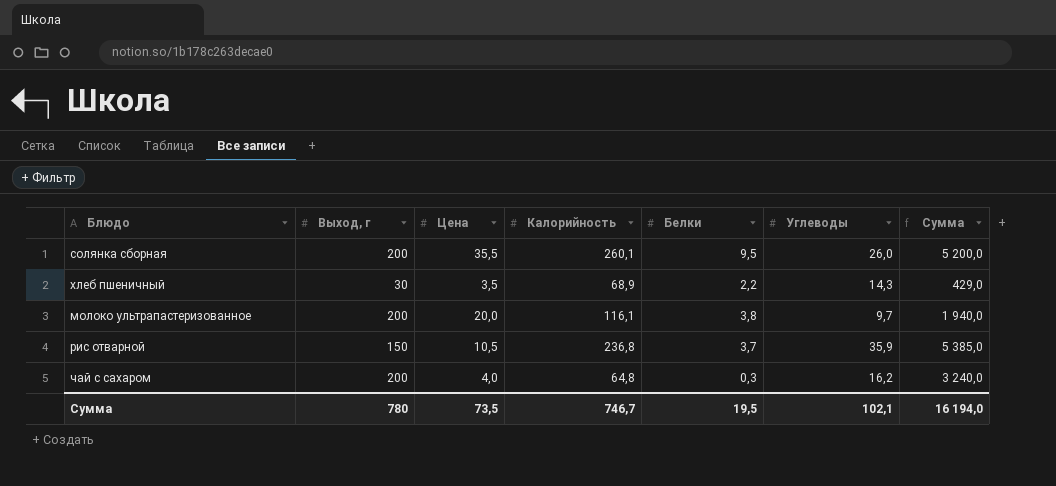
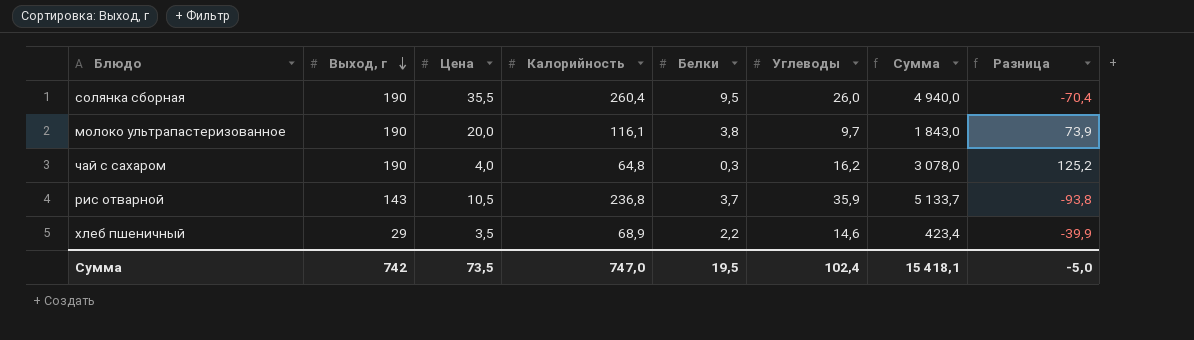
row order: none -> Выход, г descending
column Разница | formula: none -> [Выход, г] - [Калорийность]
солянка сборная | Выход, г: 200 -> 190
солянка сборная | Калорийность: 260,1 -> 260,4
солянка сборная | Сумма: 5 200,0 -> 4 940,0
молоко ультрапастеризованное | Выход, г: 200 -> 190
молоко ультрапастеризованное | Сумма: 1 940,0 -> 1 843,0
чай с сахаром | Выход, г: 200 -> 190
чай с сахаром | Сумма: 3 240,0 -> 3 078,0
рис отварной | Выход, г: 150 -> 143
рис отварной | Сумма: 5 385,0 -> 5 133,7
хлеб пшеничный | Выход, г: 30 -> 29
хлеб пшеничный | Углеводы: 14,3 -> 14,6
хлеб пшеничный | Сумма: 429,0 -> 423,4
Сумма | Выход, г: 780 -> 742
Сумма | Калорийность: 746,7 -> 747,0
Сумма | Углеводы: 102,1 -> 102,4
Сумма | Сумма: 16 194,0 -> 15 418,1

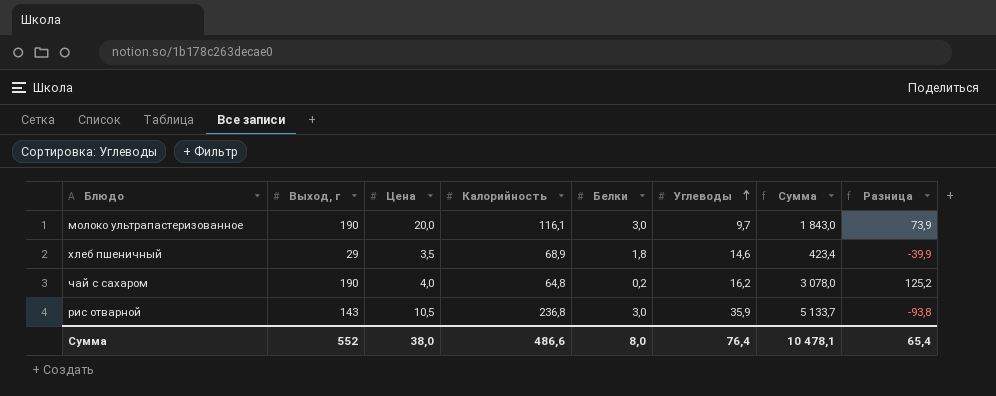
row order: Выход, г descending -> Углеводы ascending
row солянка сборная: 190 | 35,5 | 260,4 | 9,5 | 26,0 | 4 940,0 | -70,4 -> none
молоко ультрапастеризованное | Белки: 3,8 -> 3,0
хлеб пшеничный | Белки: 2,2 -> 1,8
чай с сахаром | Белки: 0,3 -> 0,2
рис отварной | Белки: 3,7 -> 3,0
Сумма | Выход, г: 742 -> 552
Сумма | Цена: 73,5 -> 38,0
Сумма | Калорийность: 747,0 -> 486,6
Сумма | Белки: 19,5 -> 8,0
Сумма | Углеводы: 102,4 -> 76,4
Сумма | Сумма: 15 418,1 -> 10 478,1
Сумма | Разница: -5,0 -> 65,4

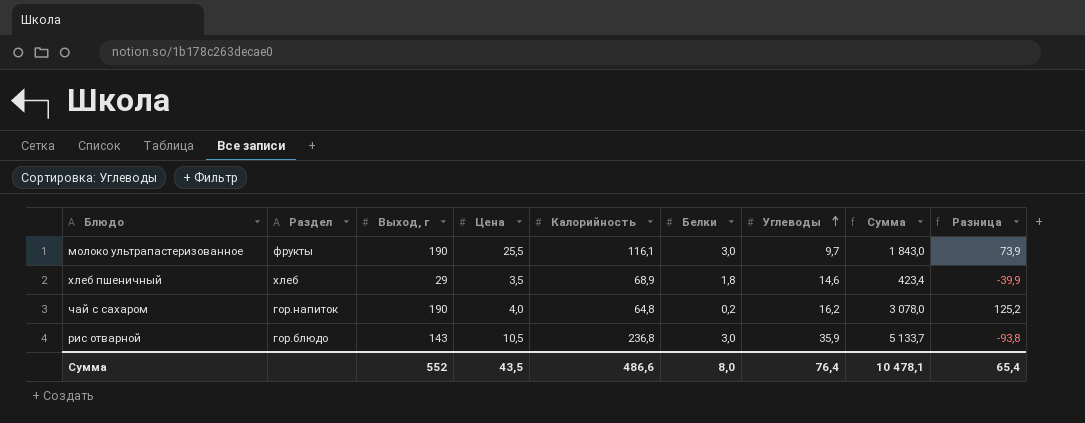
column Раздел | position: none -> 2
молоко ультрапастеризованное | Цена: 20,0 -> 25,5
Сумма | Цена: 38,0 -> 43,5

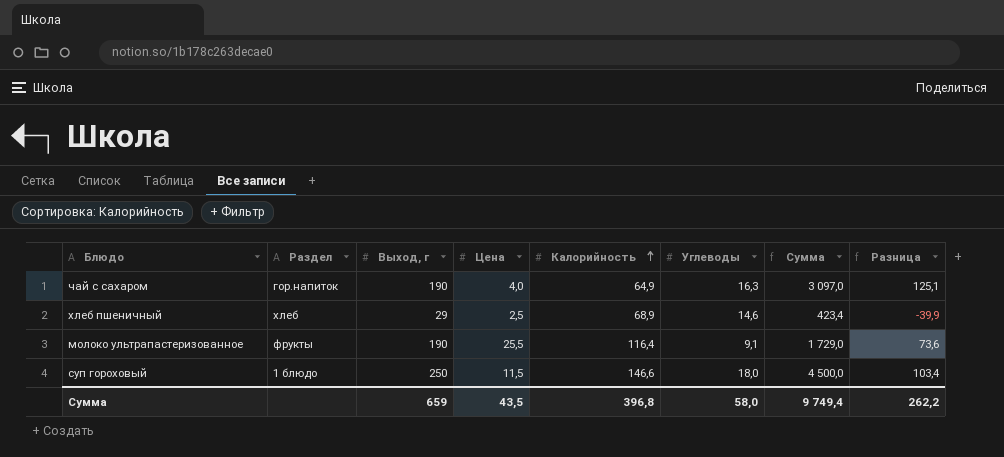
row order: Углеводы ascending -> Калорийность ascending
column Белки | position: 6 -> none
row рис отварной: гор.блюдо | 143 | 10,5 | 236,8 | 3,0 | 35,9 | 5 133,7 | -93,8 -> none
чай с сахаром | Калорийность: 64,8 -> 64,9
чай с сахаром | Углеводы: 16,2 -> 16,3
чай с сахаром | Сумма: 3 078,0 -> 3 097,0
чай с сахаром | Разница: 125,2 -> 125,1
хлеб пшеничный | Цена: 3,5 -> 2,5
молоко ультрапастеризованное | Калорийность: 116,1 -> 116,4
молоко ультрапастеризованное | Углеводы: 9,7 -> 9,1
молоко ультрапастеризованное | Сумма: 1 843,0 -> 1 729,0
молоко ультрапастеризованное | Разница: 73,9 -> 73,6
row суп гороховый: none -> 1 блюдо | 250 | 11,5 | 146,6 | 18,0 | 4 500,0 | 103,4
Сумма | Выход, г: 552 -> 659
Сумма | Калорийность: 486,6 -> 396,8
Сумма | Углеводы: 76,4 -> 58,0
Сумма | Сумма: 10 478,1 -> 9 749,4
Сумма | Разница: 65,4 -> 262,2

